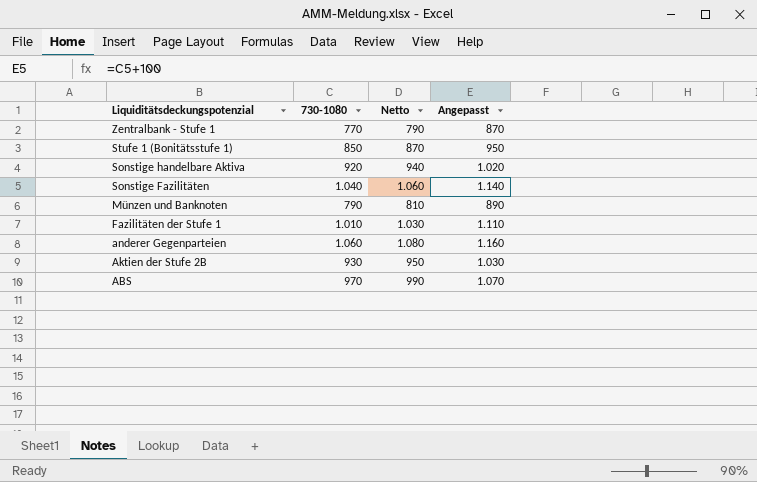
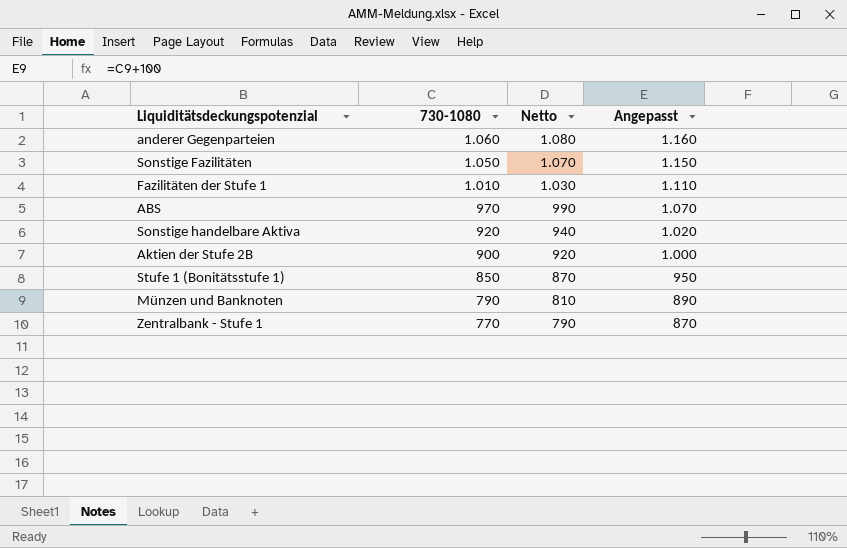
row order: Liquiditätsdeckungspotenzial descending -> 730-1080 descending
Sonstige Fazilitäten | 730-1080: 1.040 -> 1.050
Sonstige Fazilitäten | Netto: 1.060 -> 1.070
Sonstige Fazilitäten | Angepasst: 1.140 -> 1.150
Aktien der Stufe 2B | 730-1080: 930 -> 900
Aktien der Stufe 2B | Netto: 950 -> 920
Aktien der Stufe 2B | Angepasst: 1.030 -> 1.000

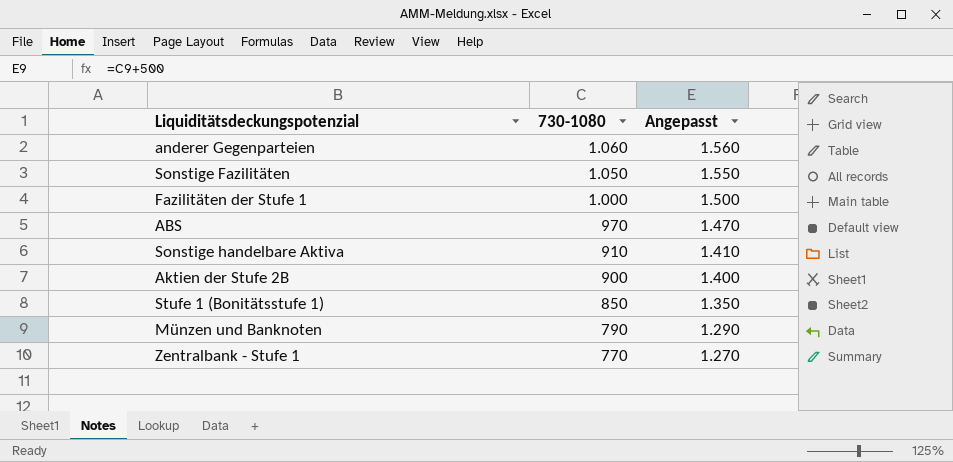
column Netto | formula: [730-1080] + 20 -> none
column Angepasst | formula: [730-1080] + 100 -> [730-1080] + 500
Fazilitäten der Stufe 1 | 730-1080: 1.010 -> 1.000
Sonstige handelbare Aktiva | 730-1080: 920 -> 910

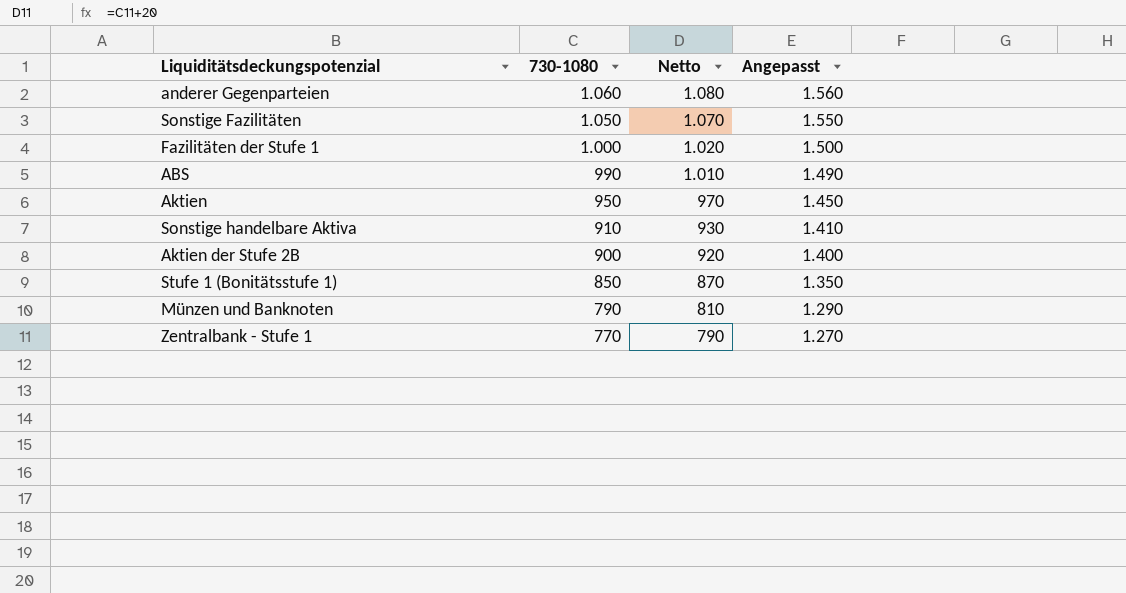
column Netto | formula: none -> [730-1080] + 20
ABS | 730-1080: 970 -> 990
ABS | Angepasst: 1.470 -> 1.490
row Aktien: none -> 950 | 970 | 1.450

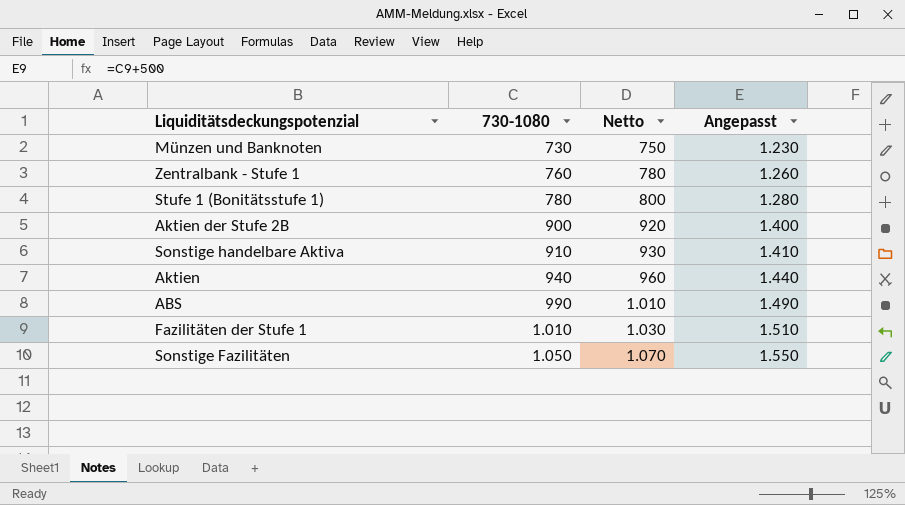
row order: 730-1080 descending -> 730-1080 ascending
row anderer Gegenparteien: 1.060 | 1.080 | 1.560 -> none
Münzen und Banknoten | 730-1080: 790 -> 730
Münzen und Banknoten | Netto: 810 -> 750
Münzen und Banknoten | Angepasst: 1.290 -> 1.230
Zentralbank - Stufe 1 | 730-1080: 770 -> 760
Zentralbank - Stufe 1 | Netto: 790 -> 780
Zentralbank - Stufe 1 | Angepasst: 1.270 -> 1.260
Stufe 1 (Bonitätsstufe 1) | 730-1080: 850 -> 780
Stufe 1 (Bonitätsstufe 1) | Netto: 870 -> 800
Stufe 1 (Bonitätsstufe 1) | Angepasst: 1.350 -> 1.280
Aktien | 730-1080: 950 -> 940
Aktien | Netto: 970 -> 960
Aktien | Angepasst: 1.450 -> 1.440
Fazilitäten der Stufe 1 | 730-1080: 1.000 -> 1.010
Fazilitäten der Stufe 1 | Netto: 1.020 -> 1.030
Fazilitäten der Stufe 1 | Angepasst: 1.500 -> 1.510

